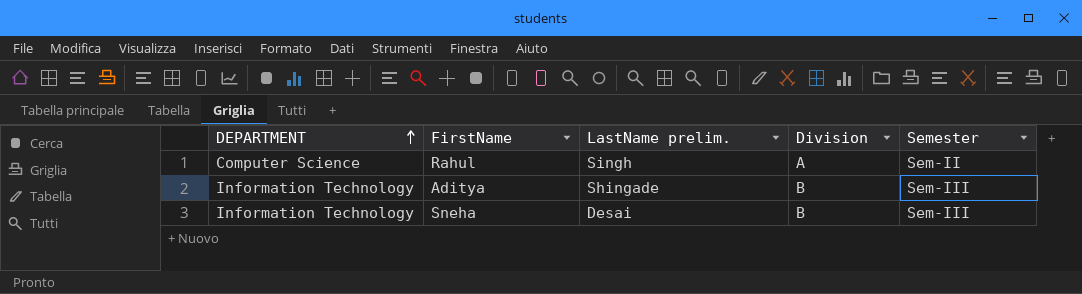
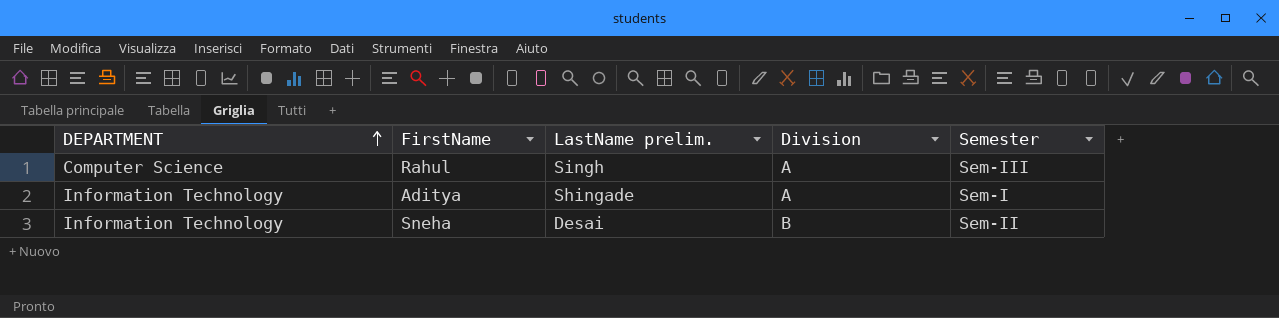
Rahul | Semester: Sem-II -> Sem-III
Aditya | Division: B -> A
Aditya | Semester: Sem-III -> Sem-I
Sneha | Semester: Sem-III -> Sem-II

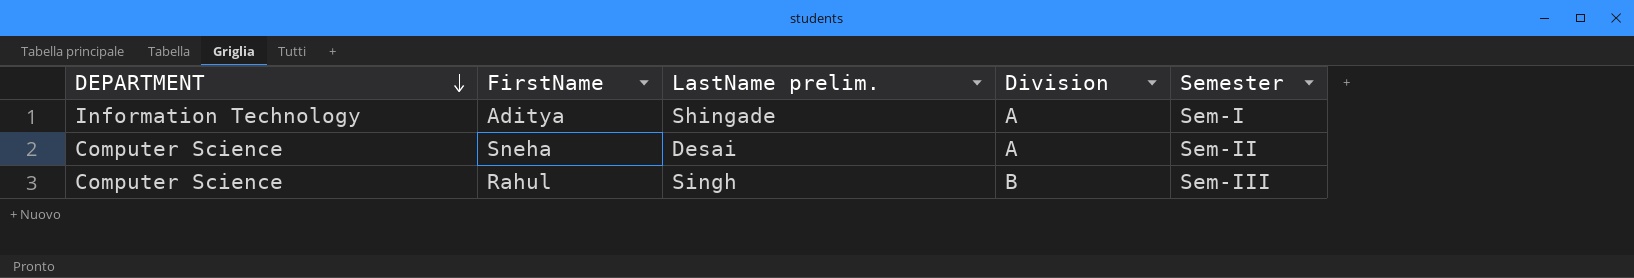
row order: DEPARTMENT ascending -> DEPARTMENT descending
Sneha | DEPARTMENT: Information Technology -> Computer Science
Sneha | Division: B -> A
Rahul | Division: A -> B

